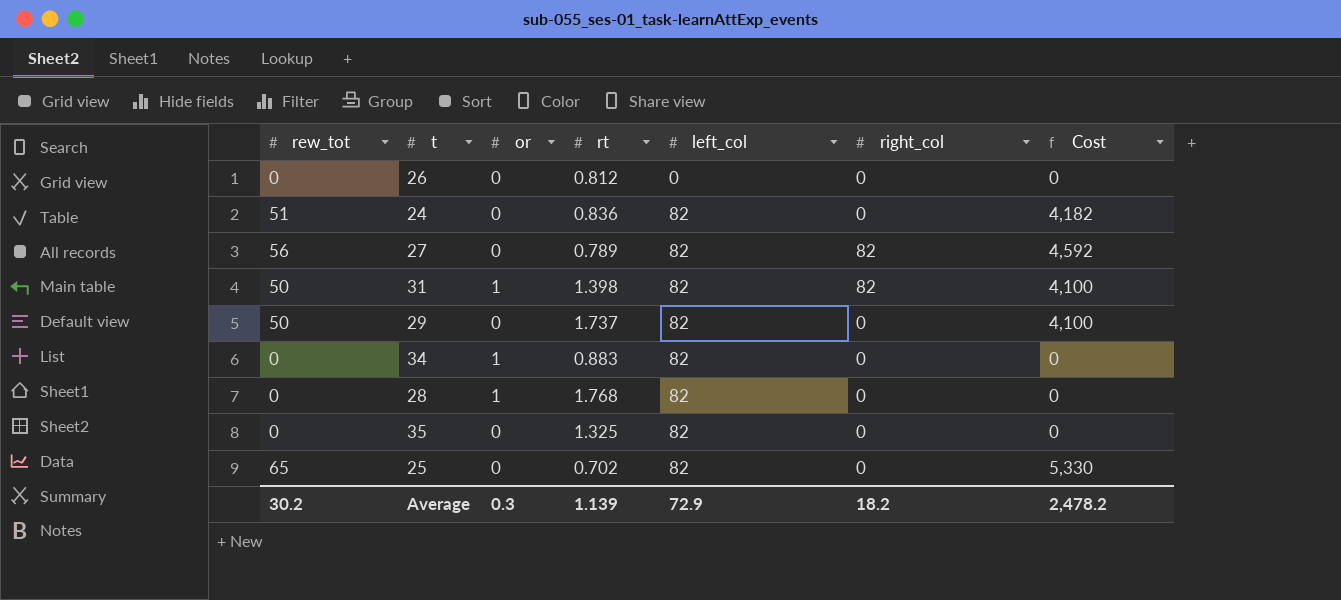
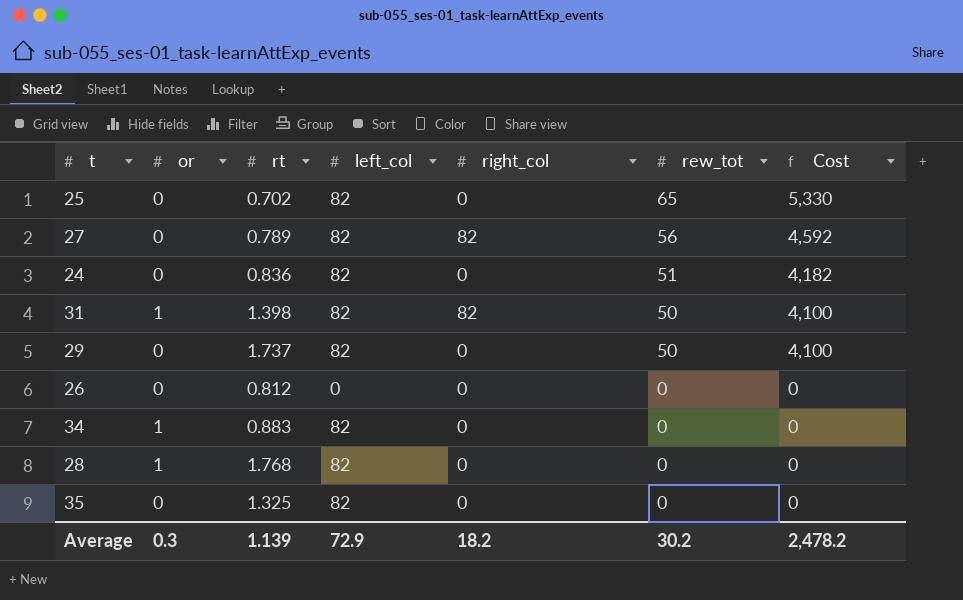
row order: left_col ascending -> rew_tot descending
column rew_tot | position: 1 -> 6

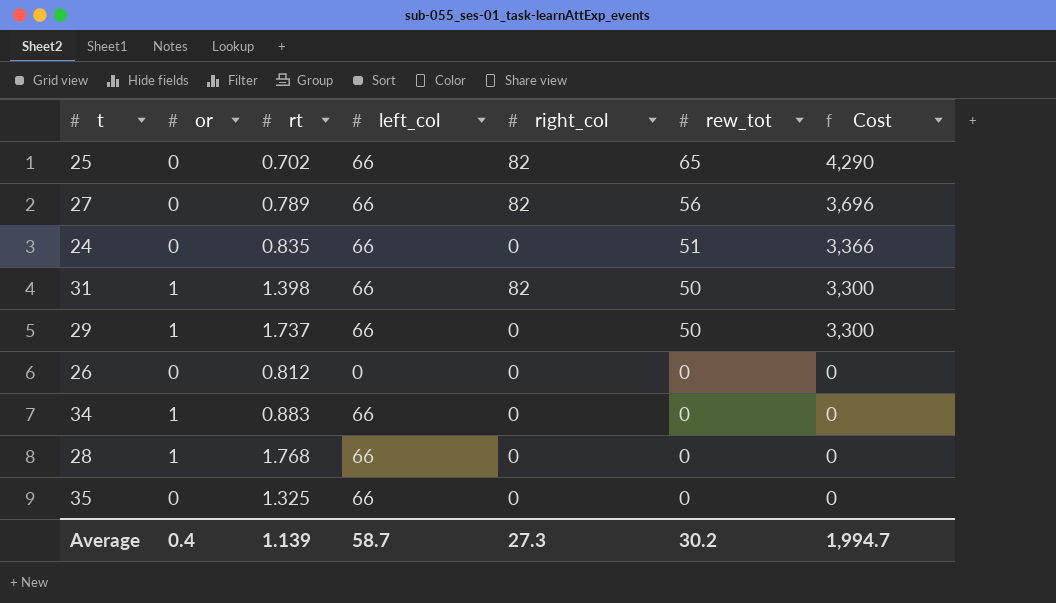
25 | left_col: 82 -> 66
25 | right_col: 0 -> 82
25 | Cost: 5,330 -> 4,290
27 | left_col: 82 -> 66
27 | Cost: 4,592 -> 3,696
24 | rt: 0.836 -> 0.835
24 | left_col: 82 -> 66
24 | Cost: 4,182 -> 3,366
31 | left_col: 82 -> 66
31 | Cost: 4,100 -> 3,300
29 | or: 0 -> 1
29 | left_col: 82 -> 66
29 | Cost: 4,100 -> 3,300
34 | left_col: 82 -> 66
28 | left_col: 82 -> 66
35 | left_col: 82 -> 66
Average | or: 0.3 -> 0.4
Average | left_col: 72.9 -> 58.7
Average | right_col: 18.2 -> 27.3
Average | Cost: 2,478.2 -> 1,994.7

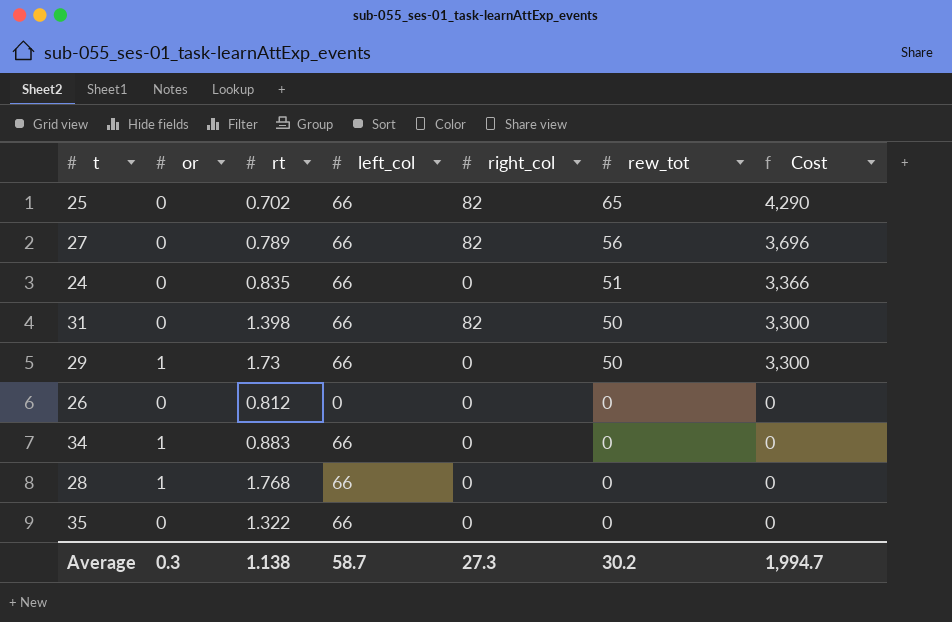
31 | or: 1 -> 0
29 | rt: 1.737 -> 1.73
35 | rt: 1.325 -> 1.322
Average | or: 0.4 -> 0.3
Average | rt: 1.139 -> 1.138

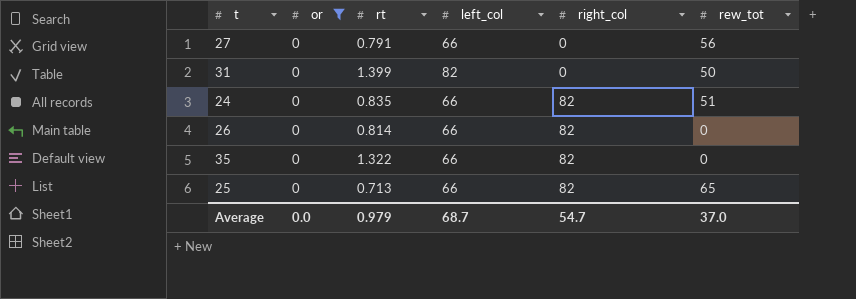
filter: none -> or = 0
row order: rew_tot descending -> right_col ascending
column Cost | formula: [left_col] * [rew_tot] -> none
27 | rt: 0.789 -> 0.791
27 | right_col: 82 -> 0
31 | rt: 1.398 -> 1.399
31 | left_col: 66 -> 82
31 | right_col: 82 -> 0
24 | right_col: 0 -> 82
26 | rt: 0.812 -> 0.814
26 | left_col: 0 -> 66
26 | right_col: 0 -> 82
35 | right_col: 0 -> 82
25 | rt: 0.702 -> 0.713
Average | or: 0.3 -> 0.0
Average | rt: 1.138 -> 0.979
Average | left_col: 58.7 -> 68.7
Average | right_col: 27.3 -> 54.7
Average | rew_tot: 30.2 -> 37.0

